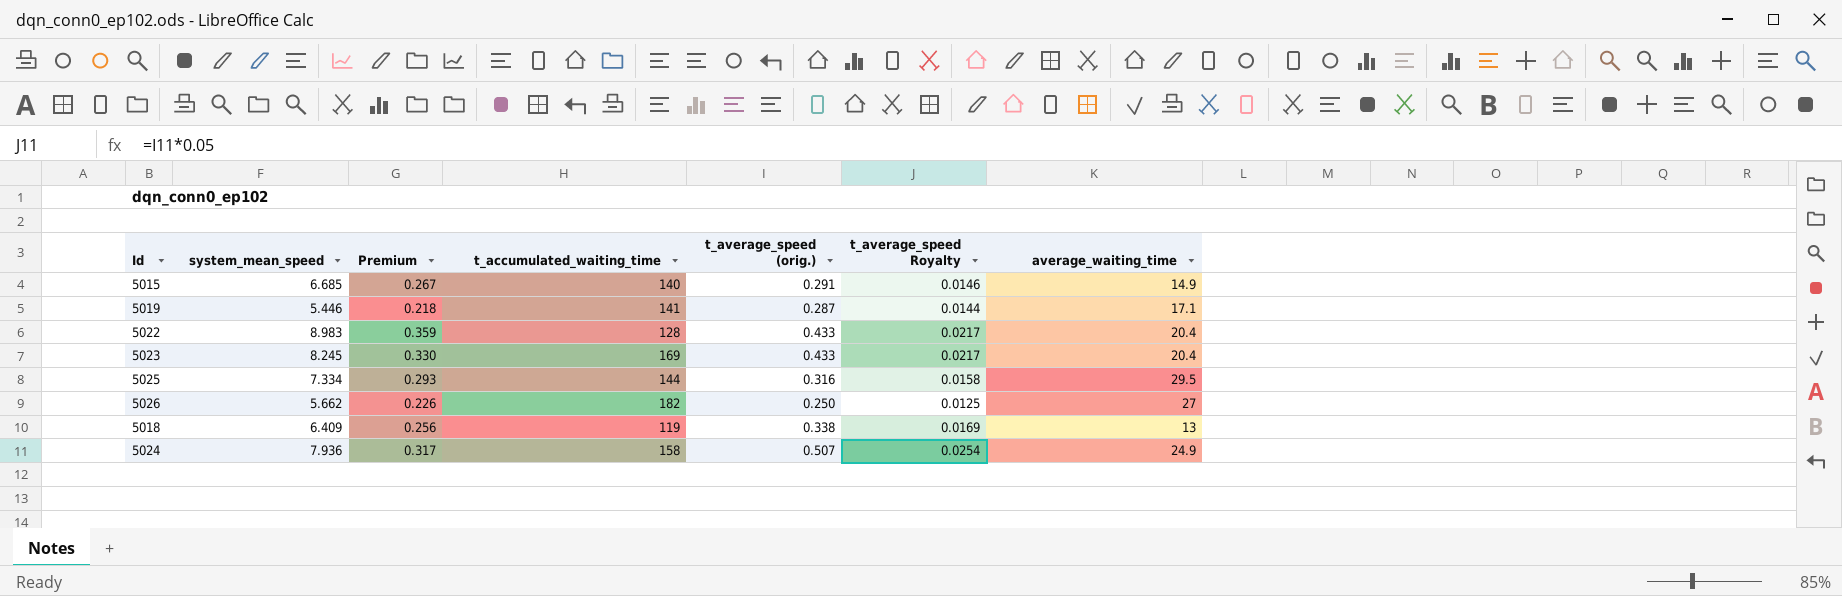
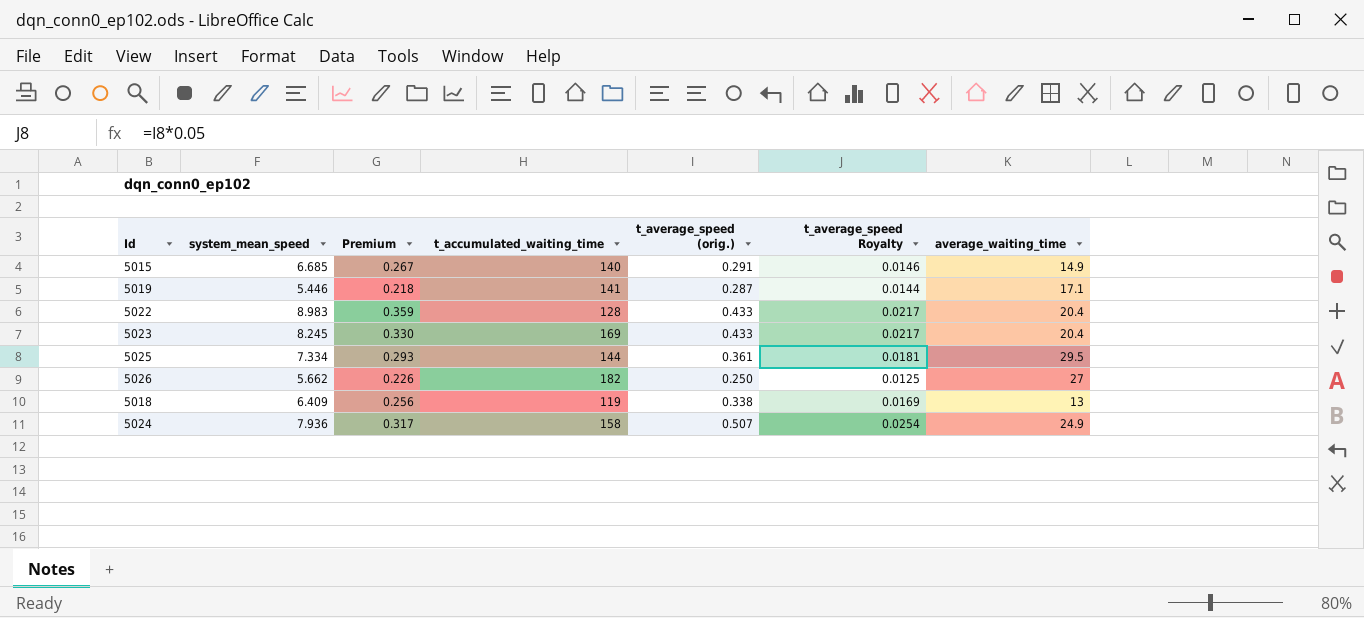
5025 | t_average_speed (orig.): 0.316 -> 0.361
5025 | t_average_speed Royalty: 0.0158 -> 0.0181

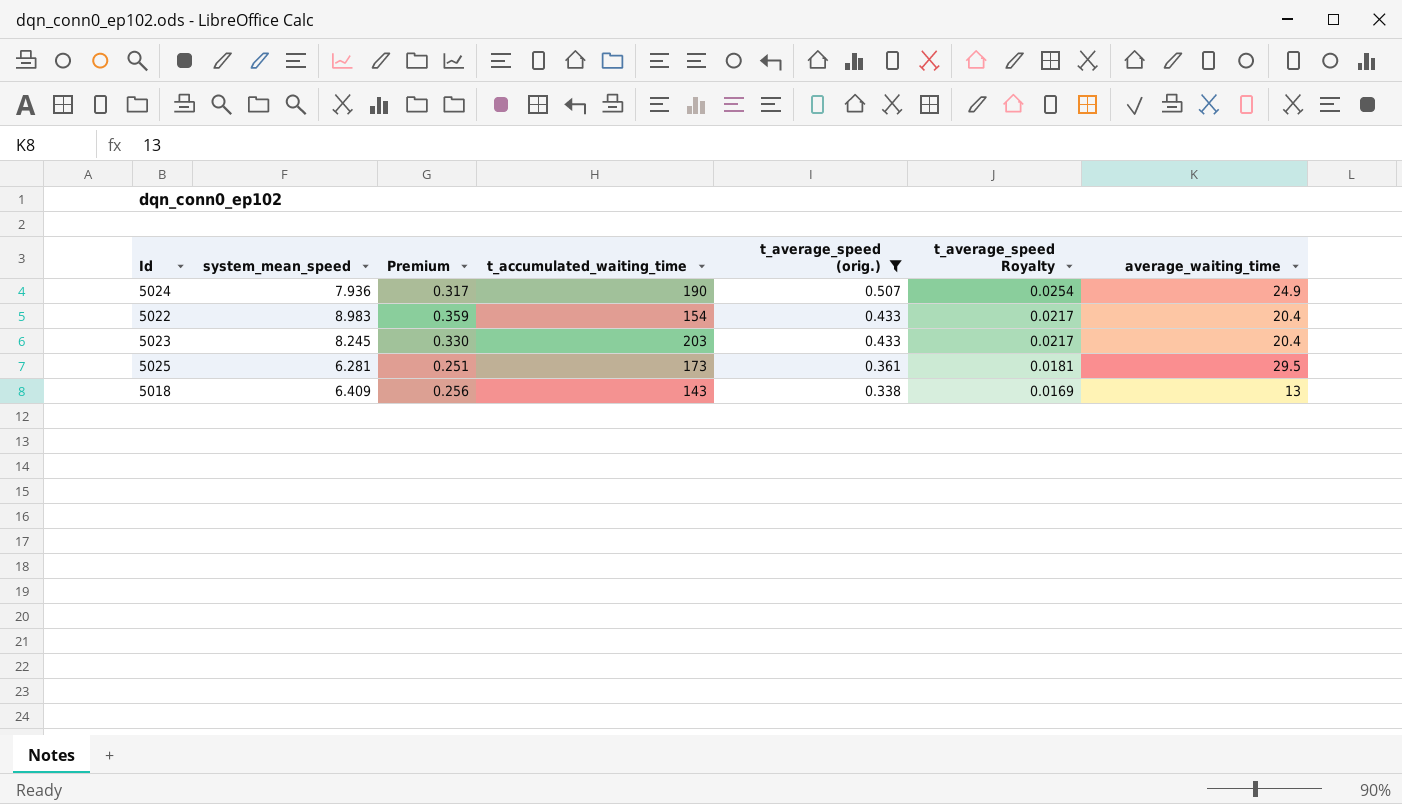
filter: none -> t_average_speed (orig.) >= 0.338
row order: none -> t_average_speed (orig.) descending
5024 | t_accumulated_waiting_time: 158 -> 190
5022 | t_accumulated_waiting_time: 128 -> 154
5023 | t_accumulated_waiting_time: 169 -> 203
5025 | system_mean_speed: 7.334 -> 6.281
5025 | Premium: 0.293 -> 0.251
5025 | t_accumulated_waiting_time: 144 -> 173
5018 | t_accumulated_waiting_time: 119 -> 143

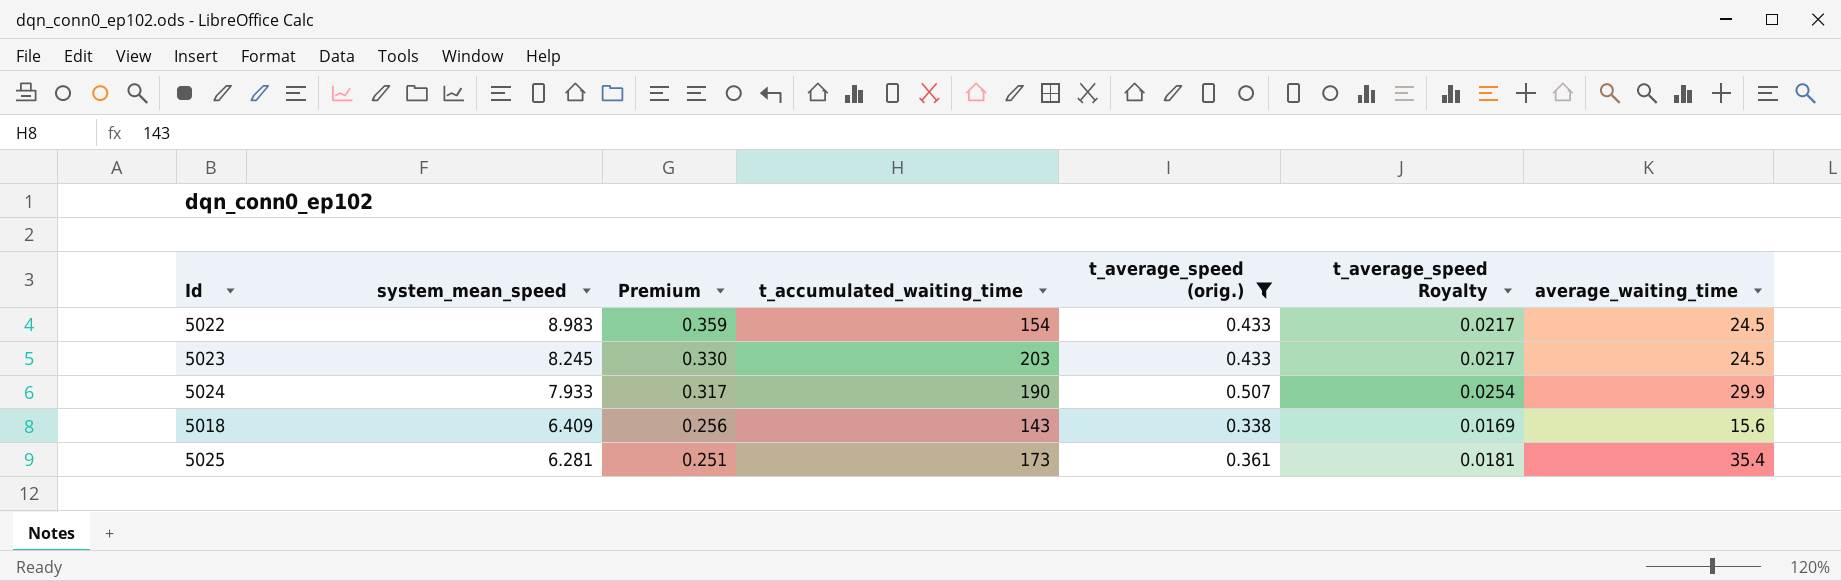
row order: t_average_speed (orig.) descending -> system_mean_speed descending
5022 | average_waiting_time: 20.4 -> 24.5
5023 | average_waiting_time: 20.4 -> 24.5
5024 | system_mean_speed: 7.936 -> 7.933
5024 | average_waiting_time: 24.9 -> 29.9
5018 | average_waiting_time: 13 -> 15.6
5025 | average_waiting_time: 29.5 -> 35.4

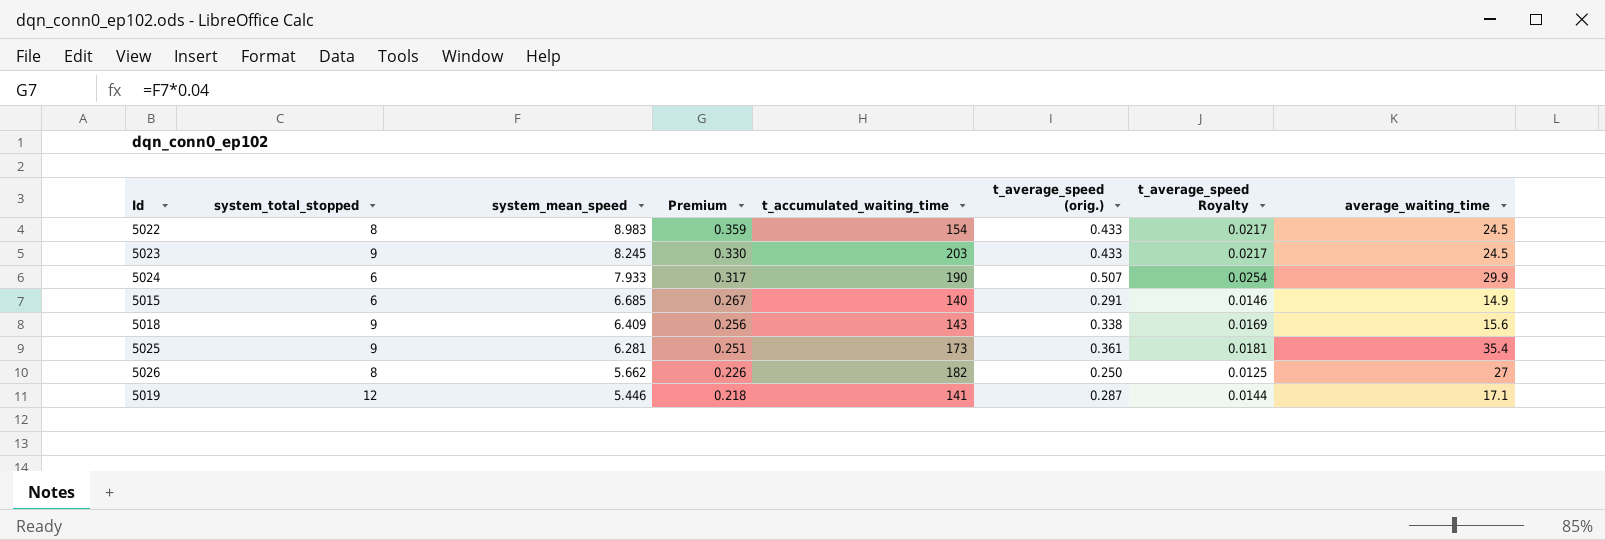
filter: t_average_speed (orig.) >= 0.338 -> none
column system_total_stopped | position: none -> 2

